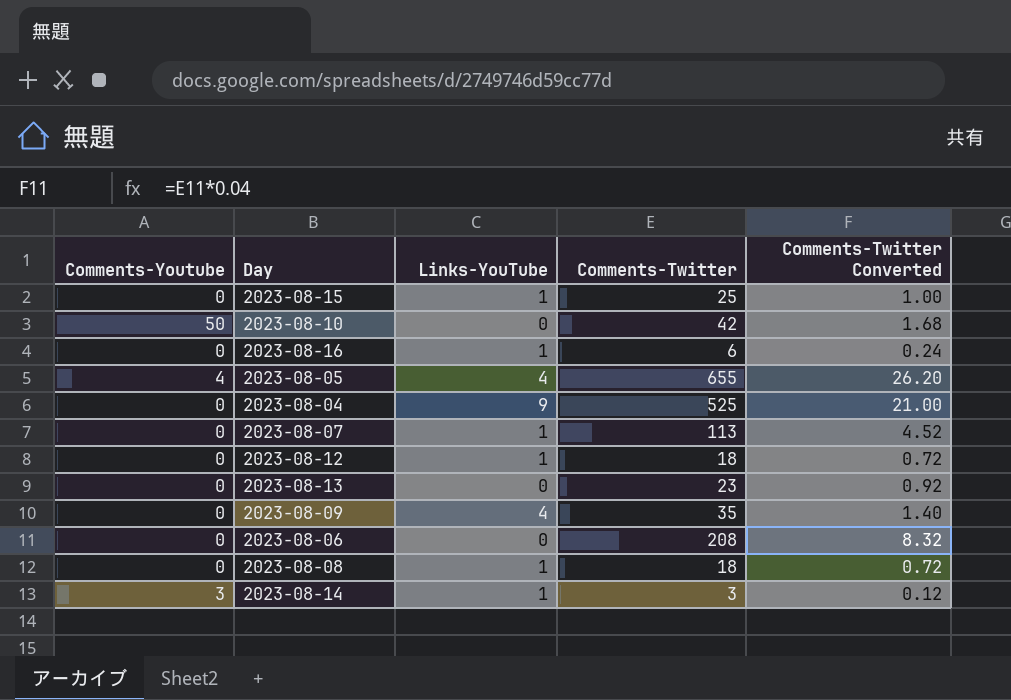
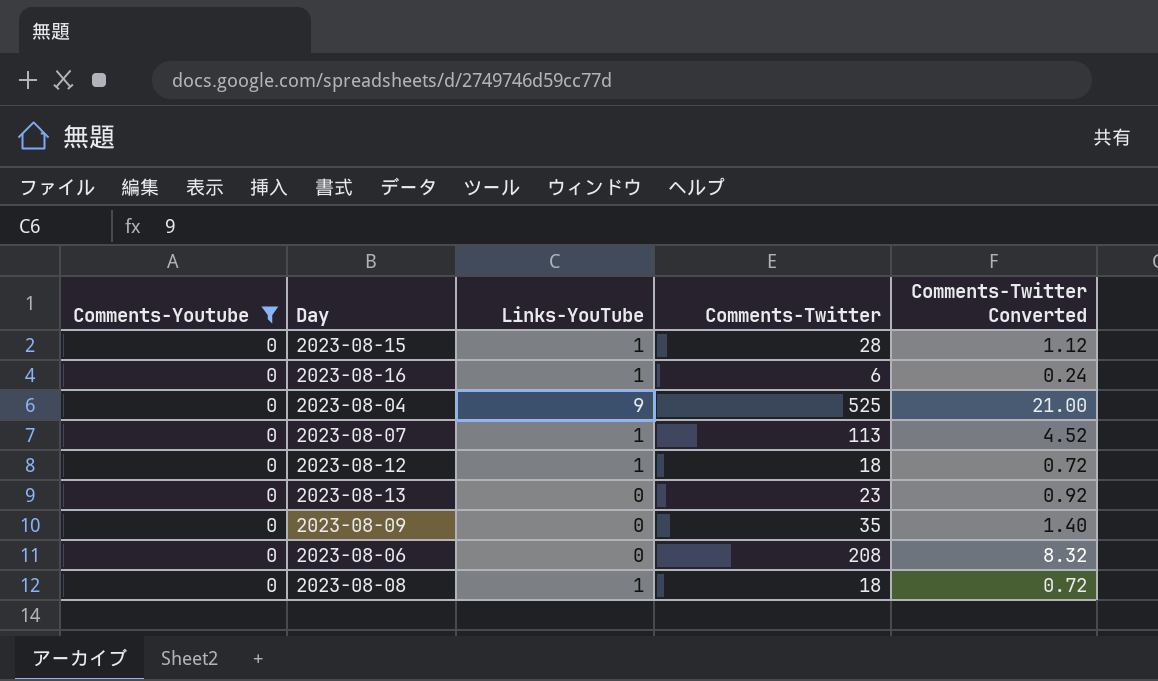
filter: none -> Comments-Youtube = 0
2023-08-15 | Comments-Twitter: 25 -> 28
2023-08-15 | Comments-Twitter Converted: 1.00 -> 1.12
2023-08-09 | Links-YouTube: 4 -> 0

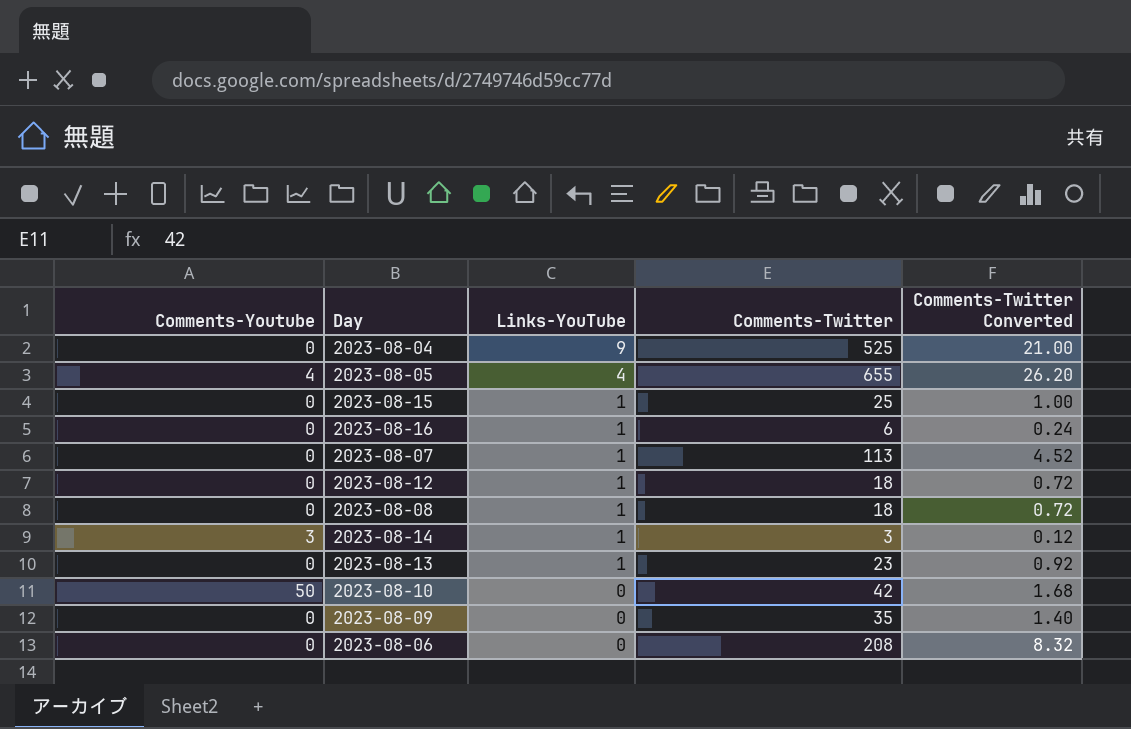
filter: Comments-Youtube = 0 -> none
row order: none -> Links-YouTube descending
2023-08-15 | Comments-Twitter: 28 -> 25
2023-08-15 | Comments-Twitter Converted: 1.12 -> 1.00
2023-08-13 | Links-YouTube: 0 -> 1

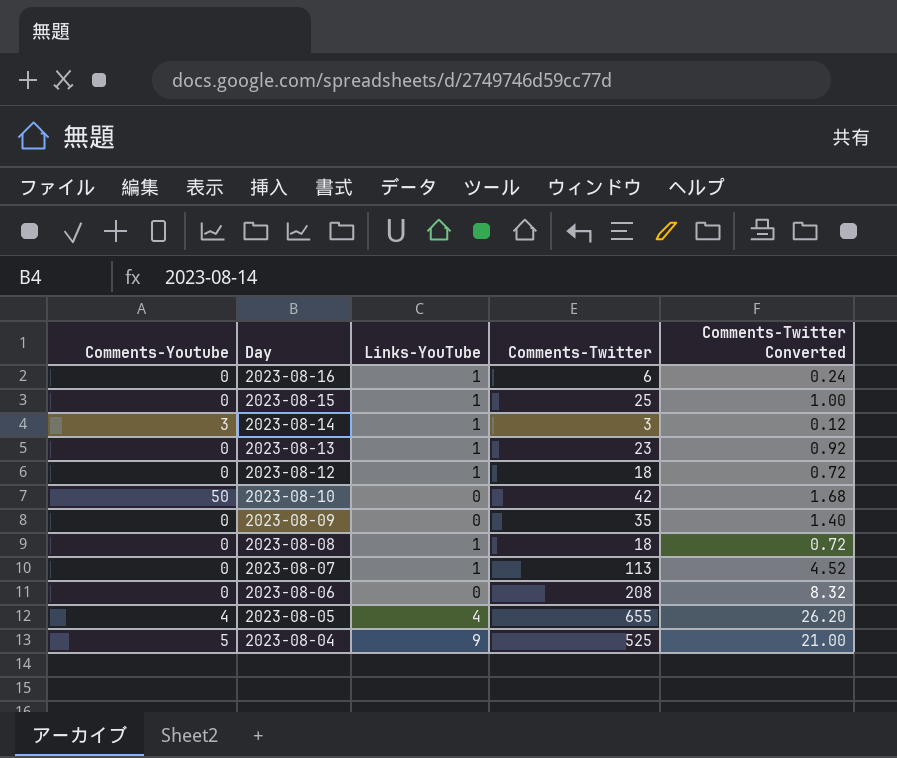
row order: Links-YouTube descending -> Day descending
2023-08-04 | Comments-Youtube: 0 -> 5

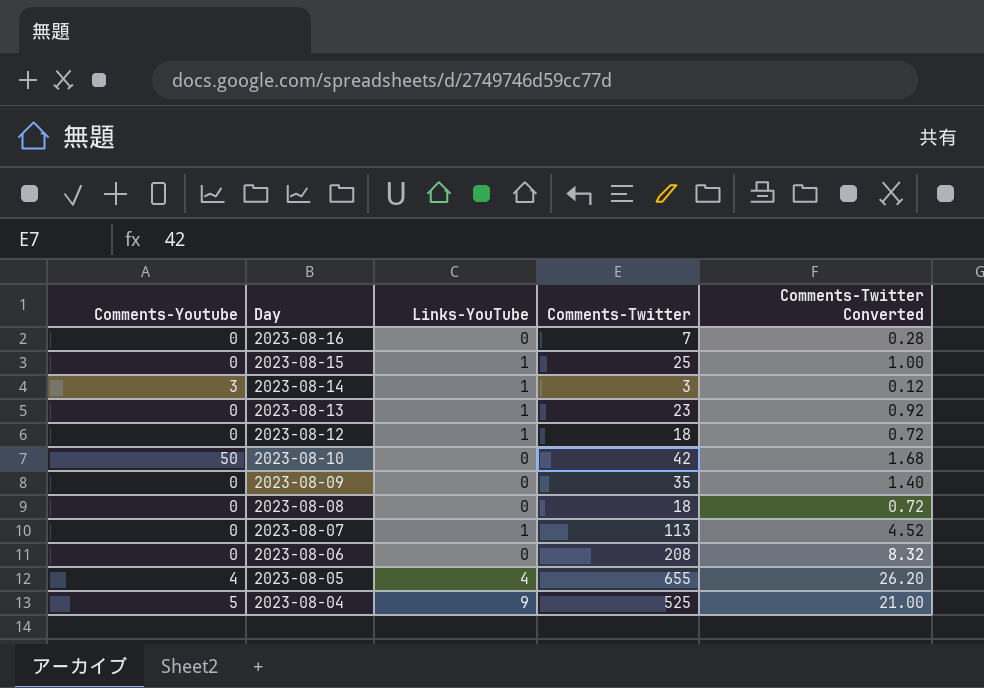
2023-08-16 | Links-YouTube: 1 -> 0
2023-08-16 | Comments-Twitter: 6 -> 7
2023-08-16 | Comments-Twitter Converted: 0.24 -> 0.28
2023-08-08 | Links-YouTube: 1 -> 0

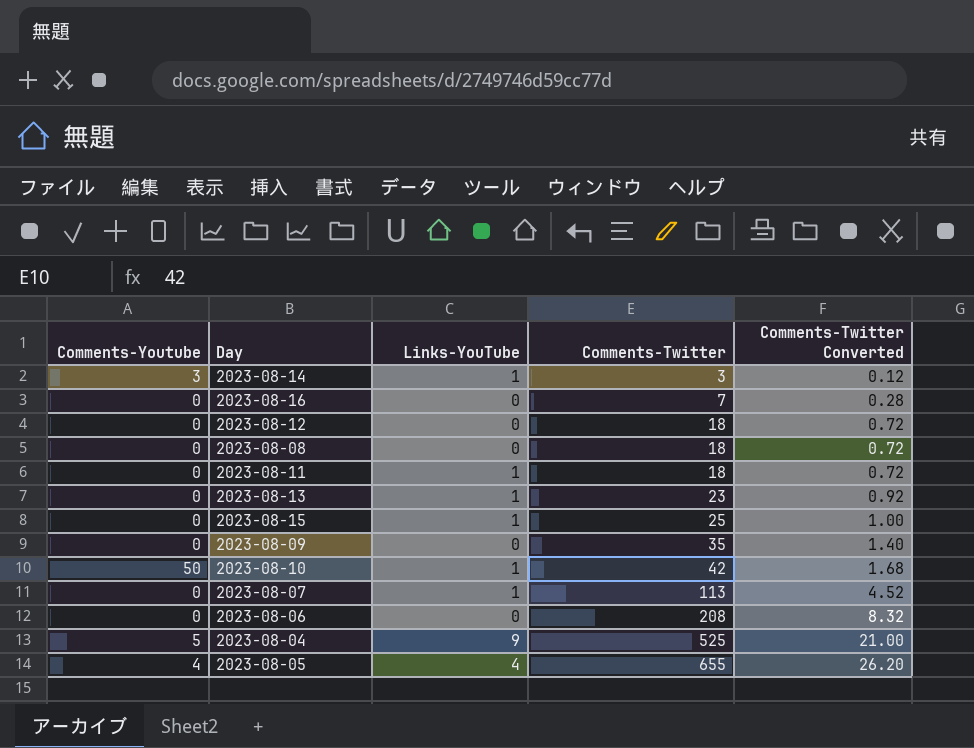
row order: Day descending -> Comments-Twitter ascending
2023-08-12 | Links-YouTube: 1 -> 0
row 2023-08-11: none -> 0 | 1 | 18 | 0.72
2023-08-10 | Links-YouTube: 0 -> 1

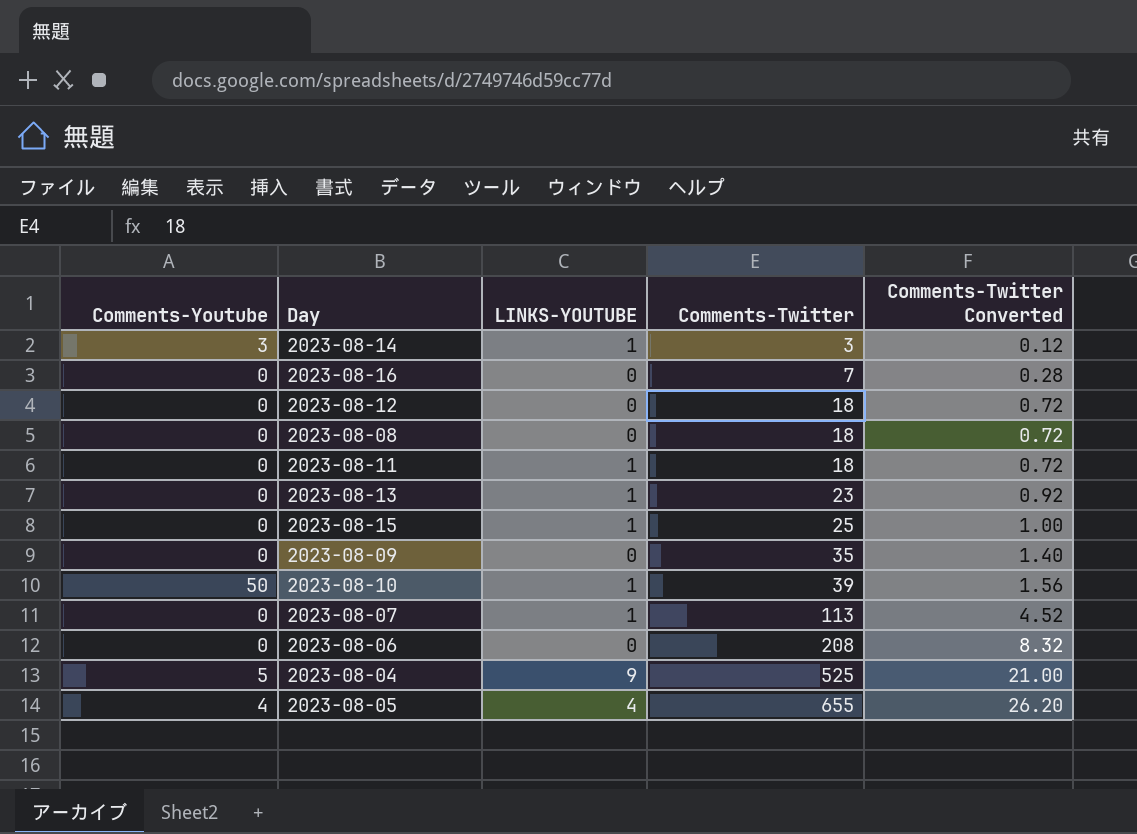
column name: Links-YouTube -> LINKS-YOUTUBE
2023-08-10 | Comments-Twitter: 42 -> 39
2023-08-10 | Comments-Twitter Converted: 1.68 -> 1.56

